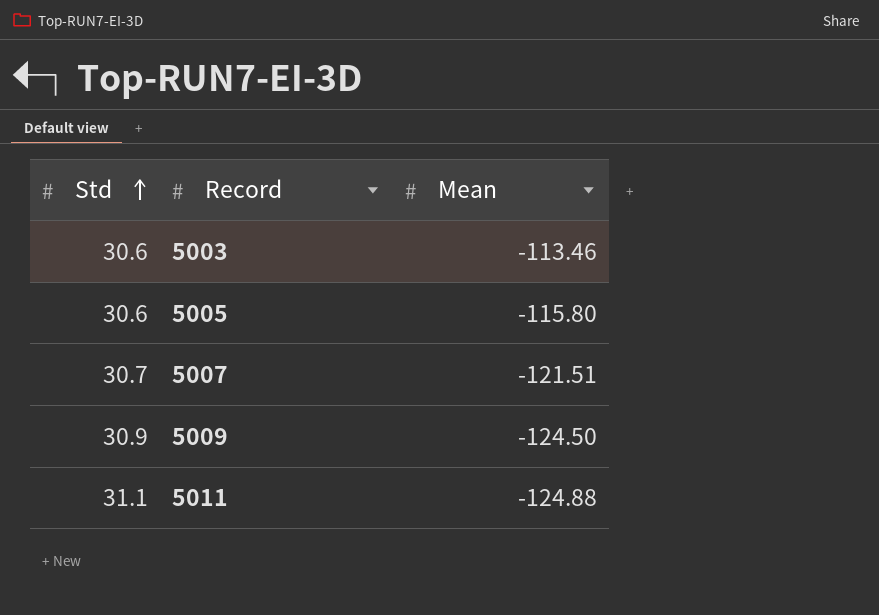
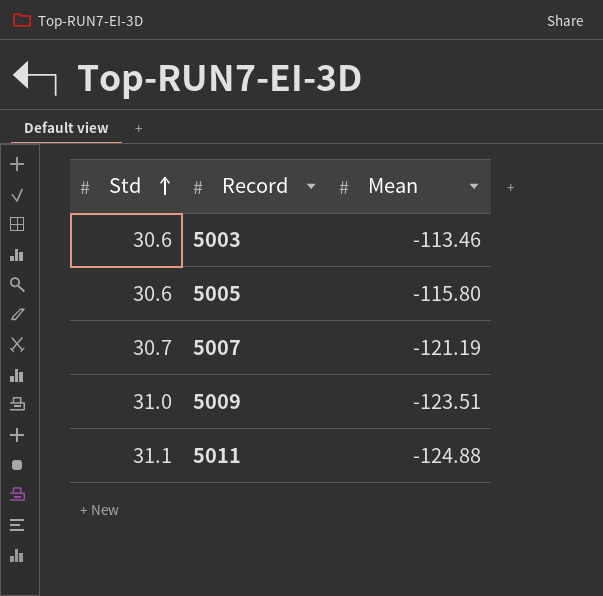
5007 | Mean: -121.51 -> -121.19
5009 | Std: 30.9 -> 31.0
5009 | Mean: -124.50 -> -123.51

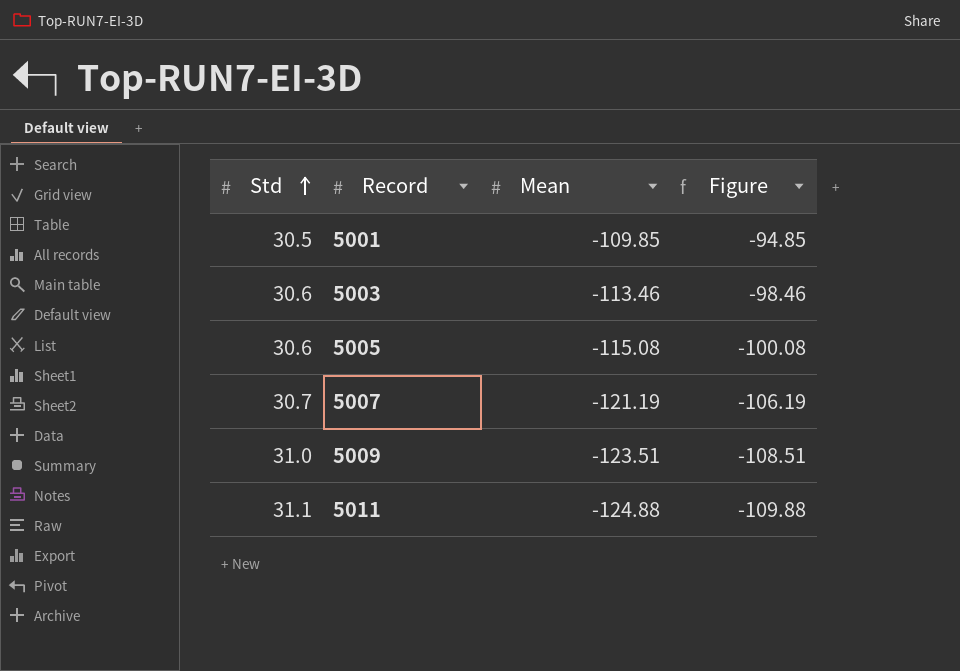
column Figure | formula: none -> [Mean] + 15
row 5001: none -> 30.5 | -109.85 | -94.85
5005 | Mean: -115.80 -> -115.08

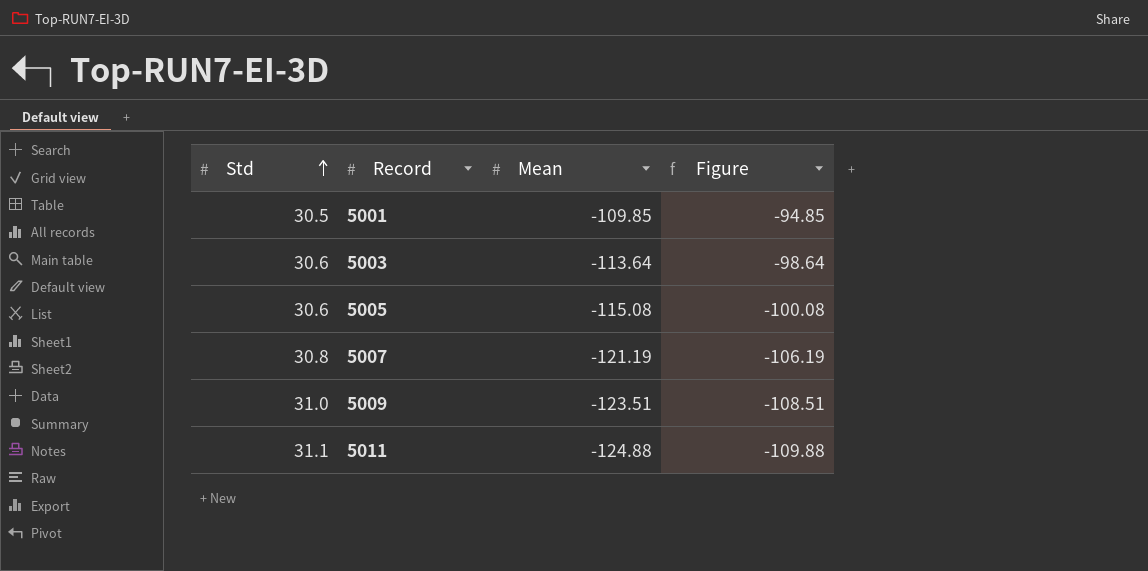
5003 | Mean: -113.46 -> -113.64
5003 | Figure: -98.46 -> -98.64
5007 | Std: 30.7 -> 30.8

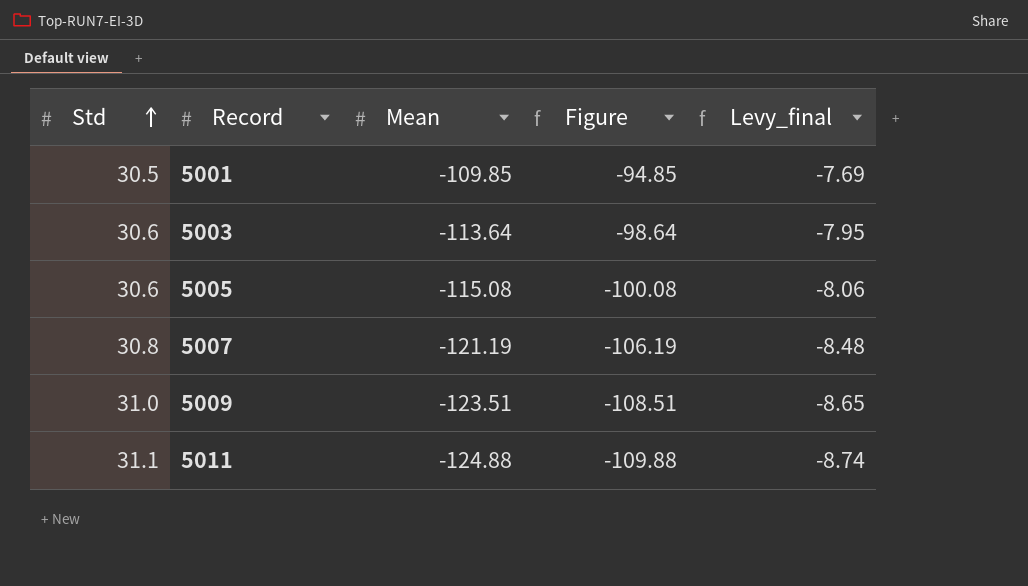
column Levy_final | formula: none -> [Mean] * 0.07

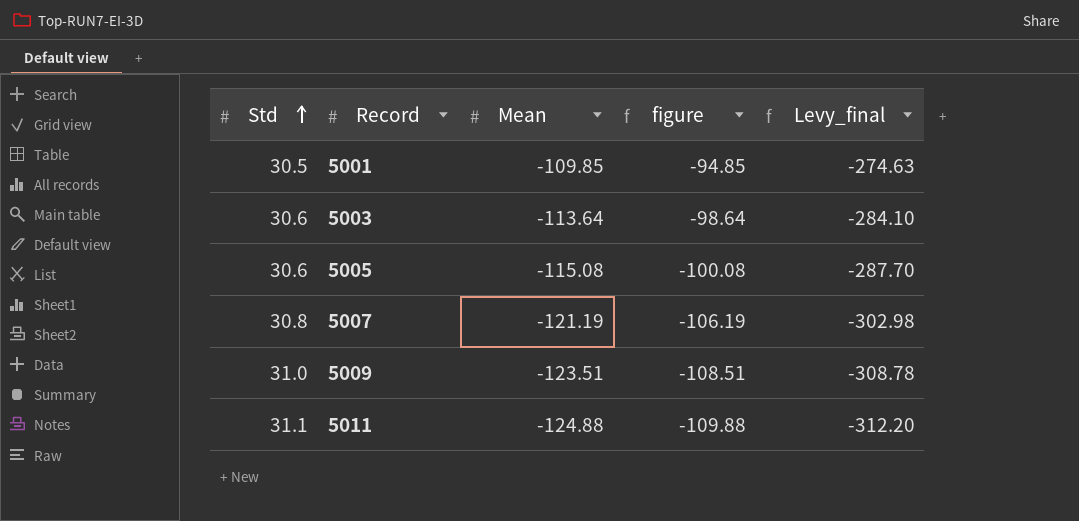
column name: Figure -> figure
column Levy_final | formula: [Mean] * 0.07 -> [Mean] * 2.5

